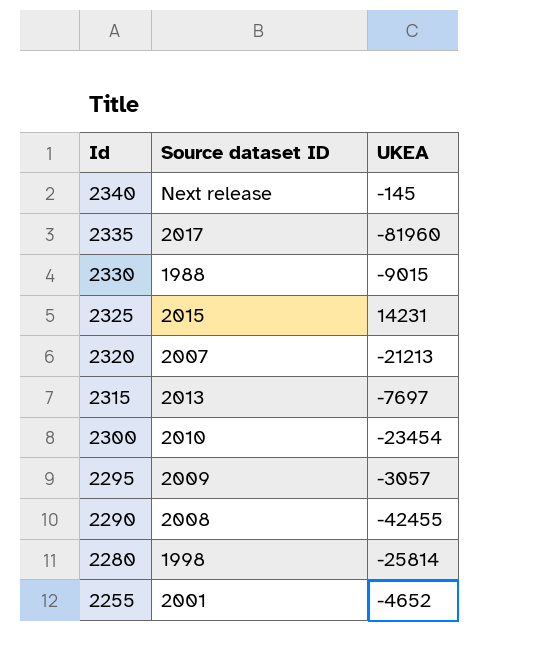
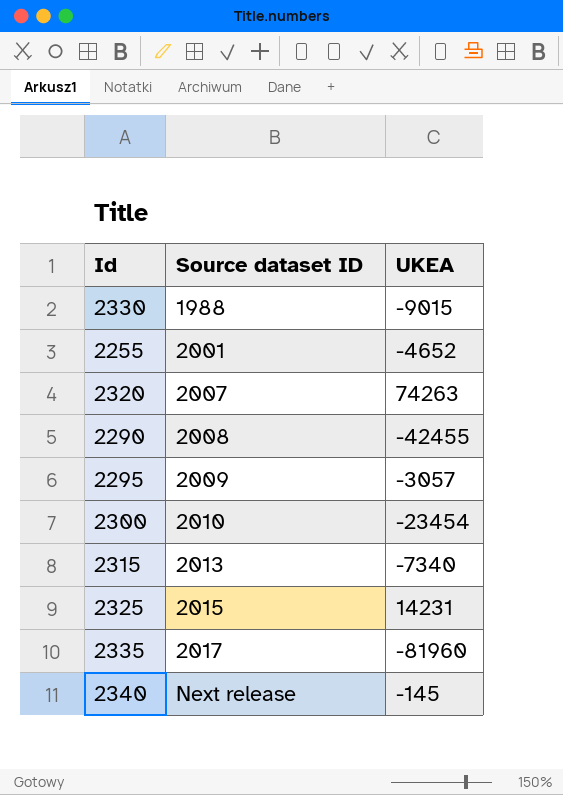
row order: Id descending -> Source dataset ID ascending
row 2280: 1998 | -25814 -> none
2320 | UKEA: -21213 -> 74263
2315 | UKEA: -7697 -> -7340

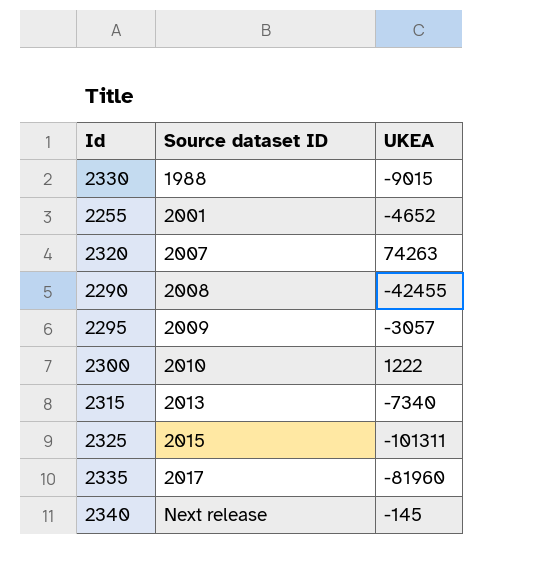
2300 | UKEA: -23454 -> 1222
2325 | UKEA: 14231 -> -101311

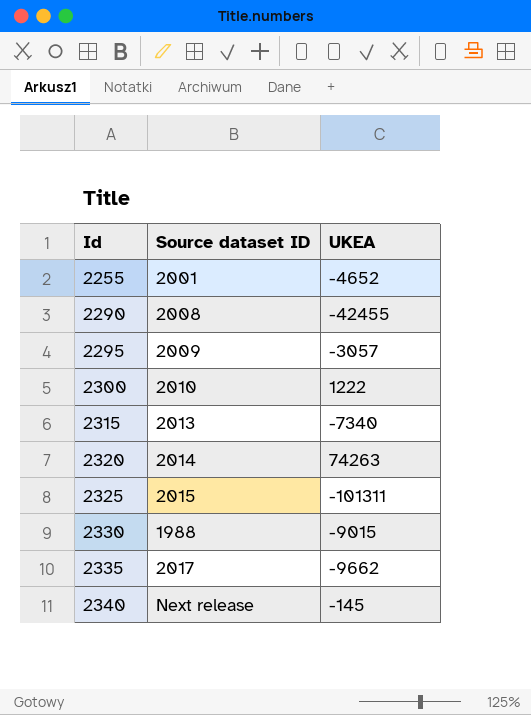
row order: Source dataset ID ascending -> Id ascending
2320 | Source dataset ID: 2007 -> 2014
2335 | UKEA: -81960 -> -9662

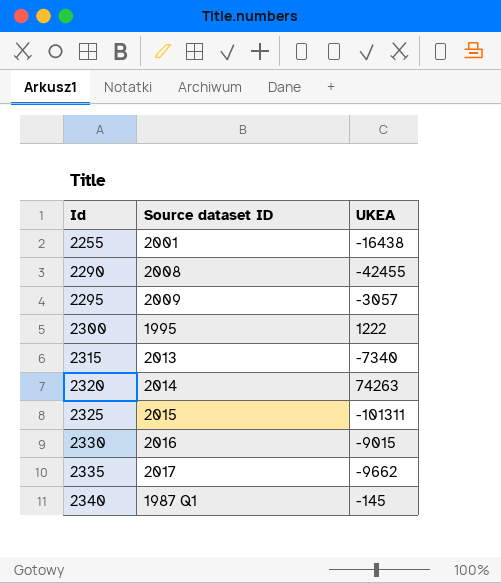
2255 | UKEA: -4652 -> -16438
2300 | Source dataset ID: 2010 -> 1995
2330 | Source dataset ID: 1988 -> 2016
2340 | Source dataset ID: Next release -> 1987 Q1

